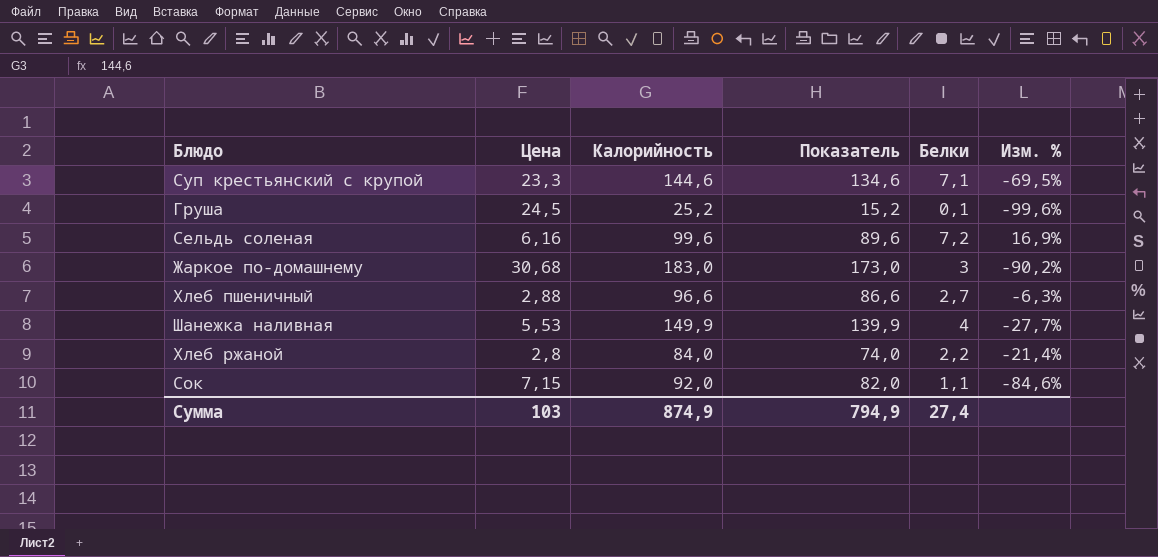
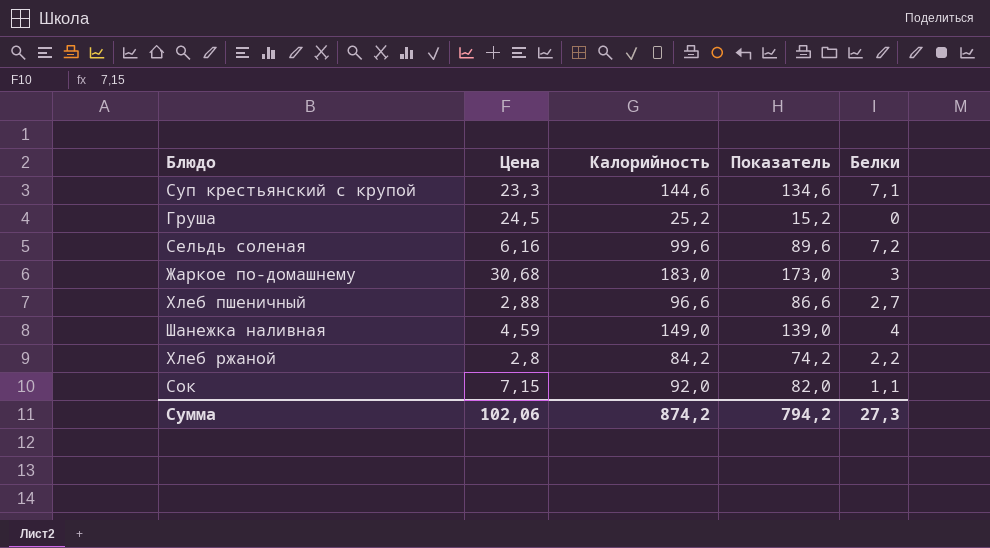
column Изм. % | formula: ([Белки] - [Цена]) / [Цена] -> none
Груша | Белки: 0,1 -> 0
Шанежка наливная | Цена: 5,53 -> 4,59
Шанежка наливная | Калорийность: 149,9 -> 149,0
Шанежка наливная | Показатель: 139,9 -> 139,0
Хлеб ржаной | Калорийность: 84,0 -> 84,2
Хлеб ржаной | Показатель: 74,0 -> 74,2
Сумма | Цена: 103 -> 102,06
Сумма | Калорийность: 874,9 -> 874,2
Сумма | Показатель: 794,9 -> 794,2
Сумма | Белки: 27,4 -> 27,3

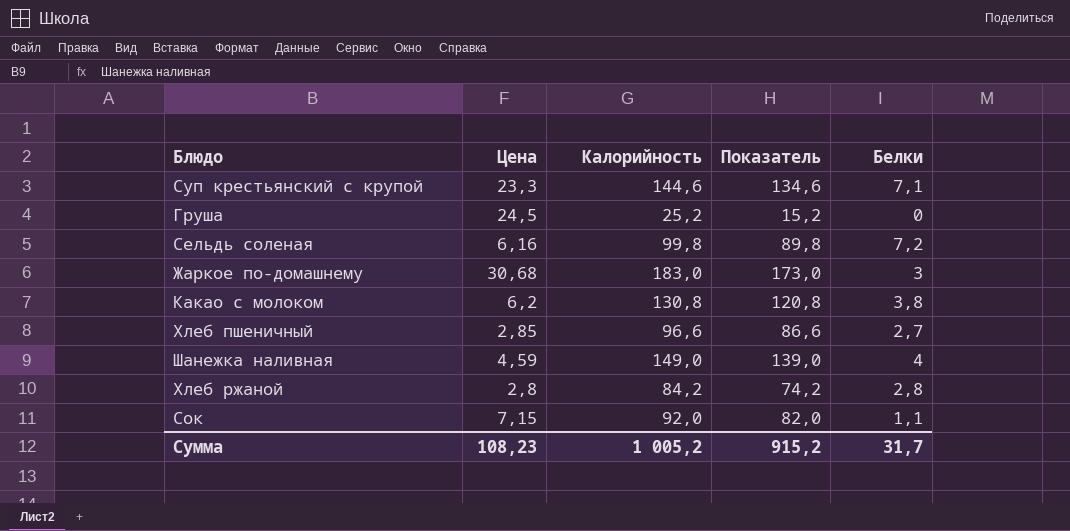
Сельдь соленая | Калорийность: 99,6 -> 99,8
Сельдь соленая | Показатель: 89,6 -> 89,8
row Какао с молоком: none -> 6,2 | 130,8 | 120,8 | 3,8
Хлеб пшеничный | Цена: 2,88 -> 2,85
Хлеб ржаной | Белки: 2,2 -> 2,8
Сумма | Цена: 102,06 -> 108,23
Сумма | Калорийность: 874,2 -> 1 005,2
Сумма | Показатель: 794,2 -> 915,2
Сумма | Белки: 27,3 -> 31,7

